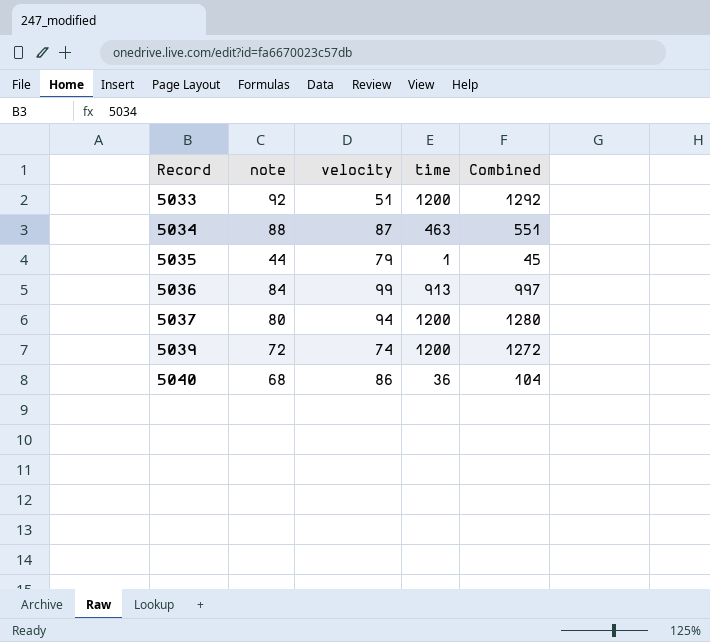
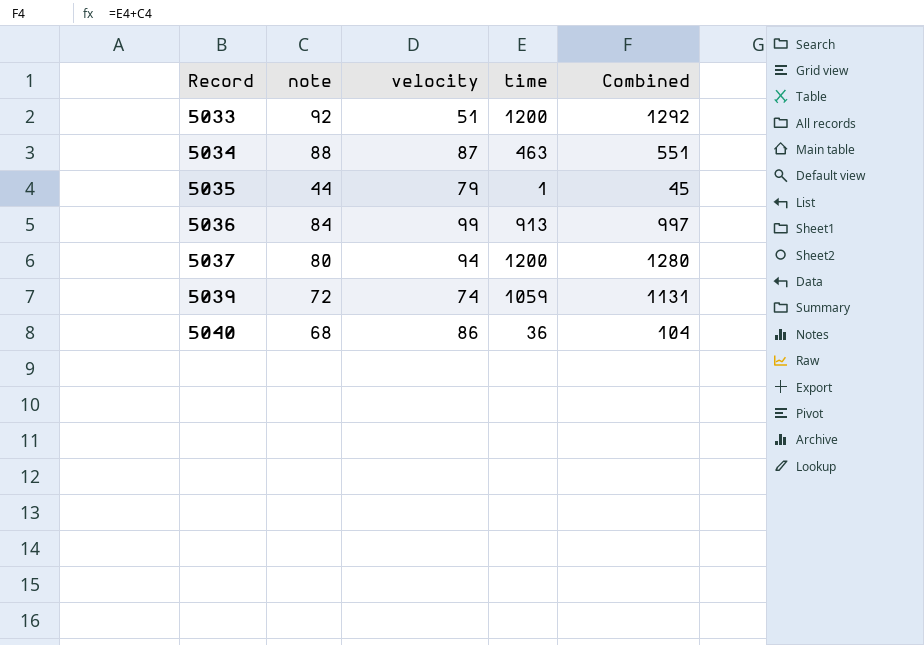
5039 | time: 1200 -> 1059
5039 | Combined: 1272 -> 1131

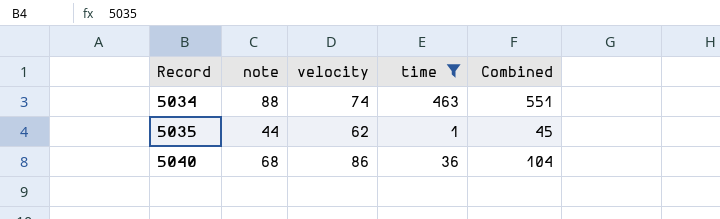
filter: none -> time <= 463
5034 | velocity: 87 -> 74
5035 | velocity: 79 -> 62

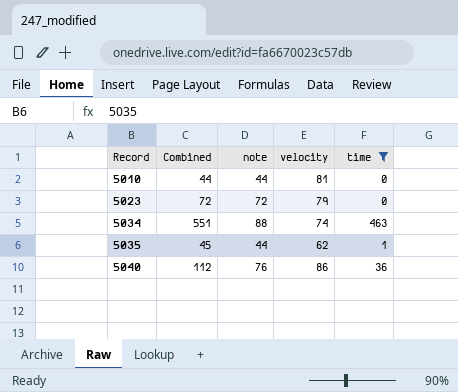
column Combined | position: 5 -> 2
row 5010: none -> 44 | 44 | 81 | 0
row 5023: none -> 72 | 72 | 79 | 0
5040 | Combined: 104 -> 112
5040 | note: 68 -> 76

